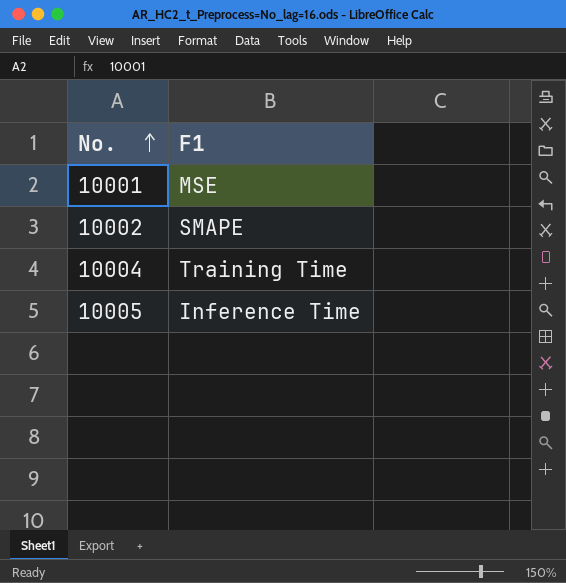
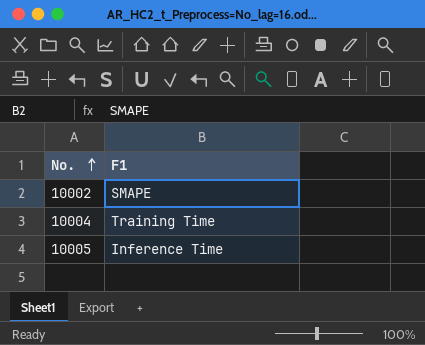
row 10001: MSE -> none

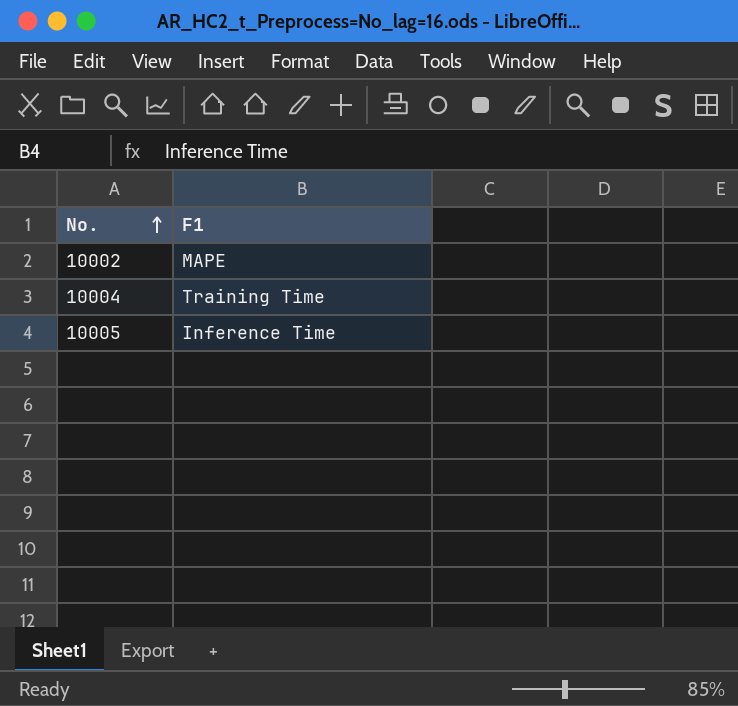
10002 | F1: SMAPE -> MAPE

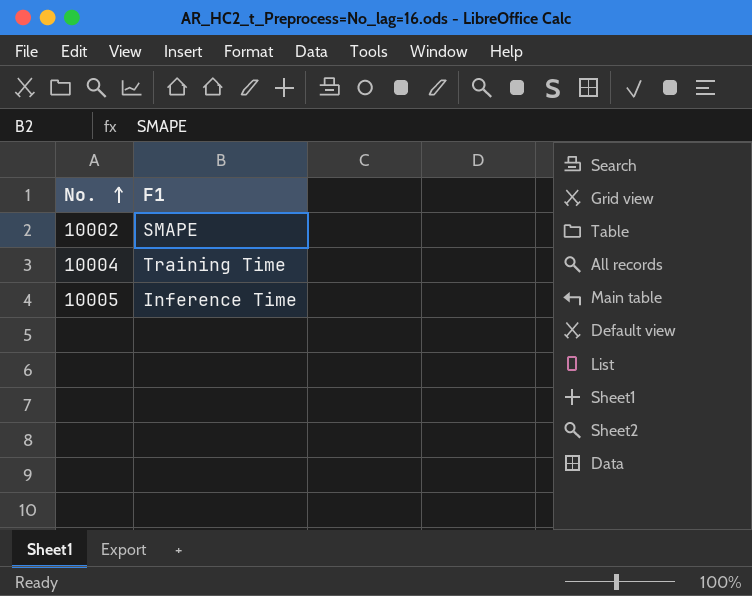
10002 | F1: MAPE -> SMAPE

